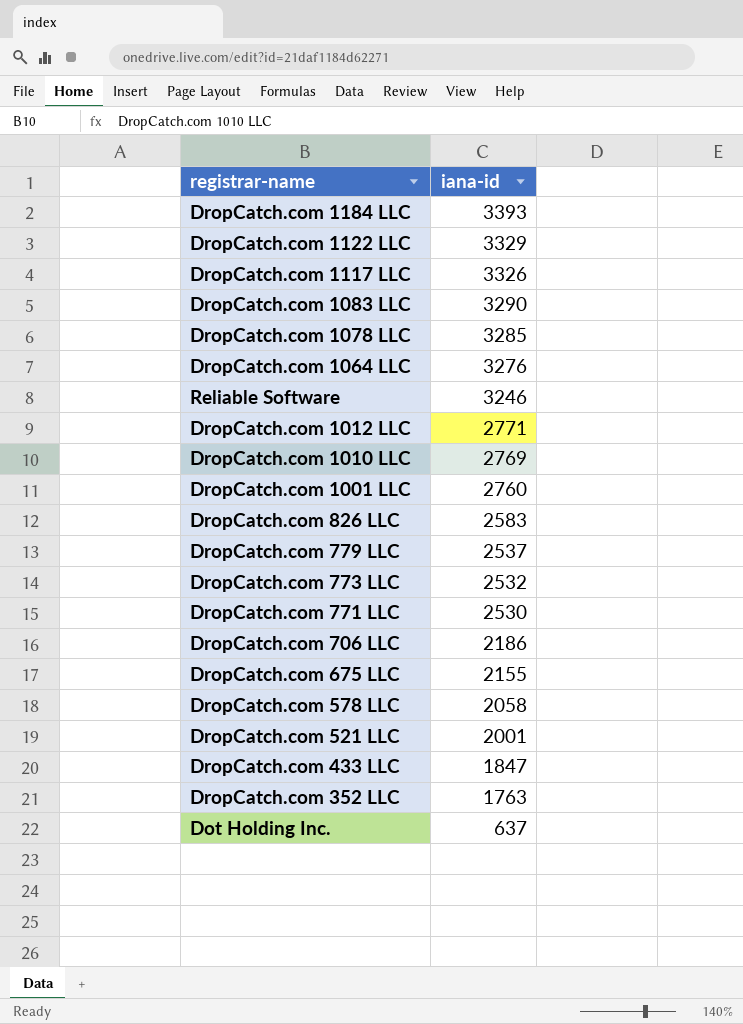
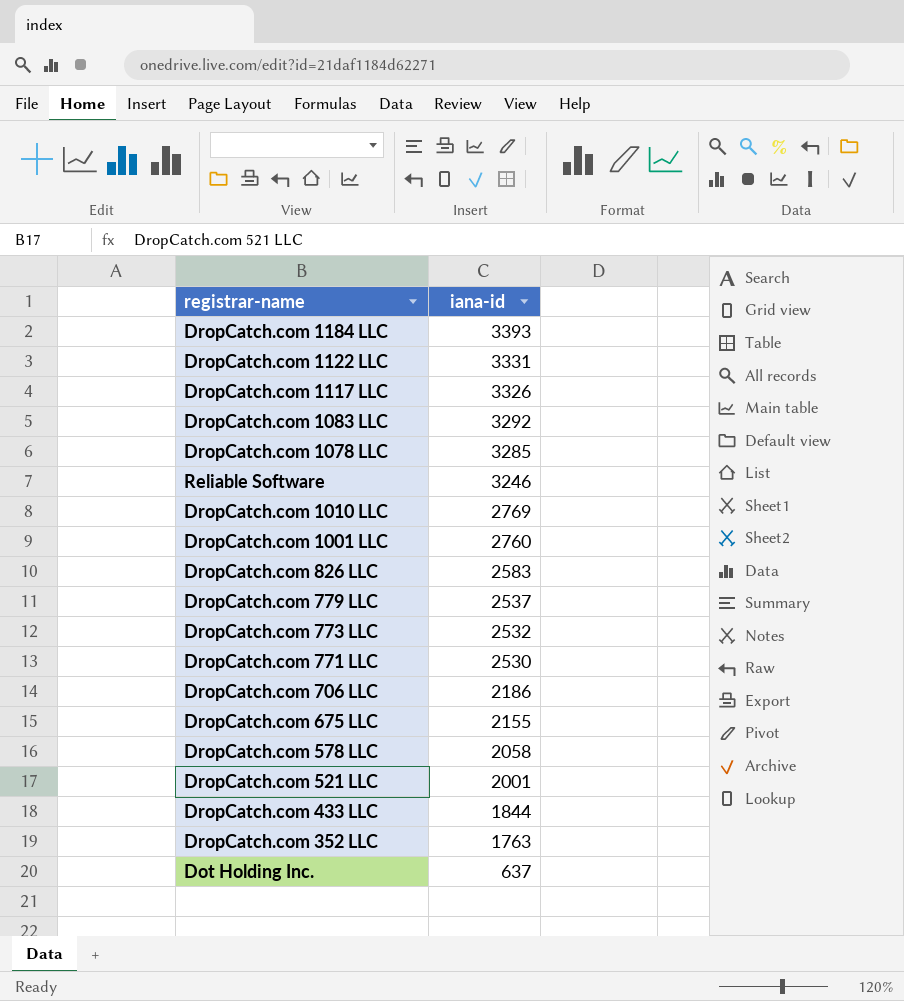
row DropCatch.com 1064 LLC: 3276 -> none
row DropCatch.com 1012 LLC: 2771 -> none
DropCatch.com 1122 LLC | iana-id: 3329 -> 3331
DropCatch.com 1083 LLC | iana-id: 3290 -> 3292
DropCatch.com 433 LLC | iana-id: 1847 -> 1844

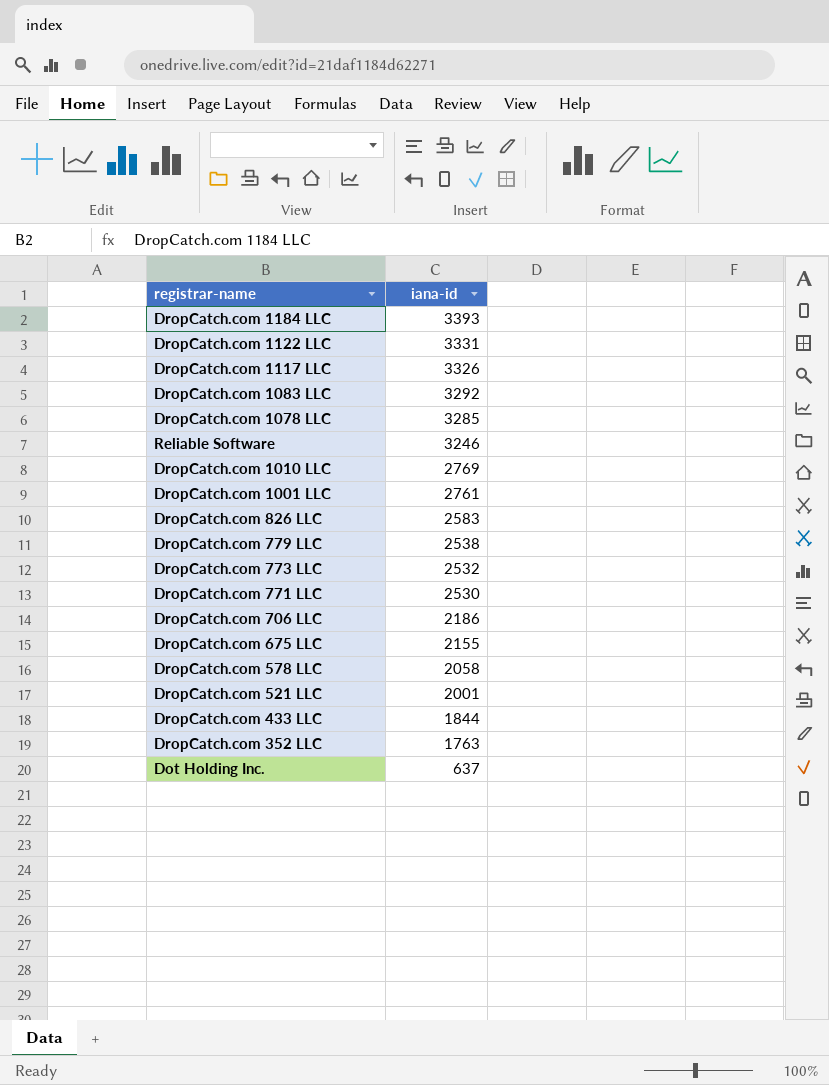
DropCatch.com 1001 LLC | iana-id: 2760 -> 2761
DropCatch.com 779 LLC | iana-id: 2537 -> 2538

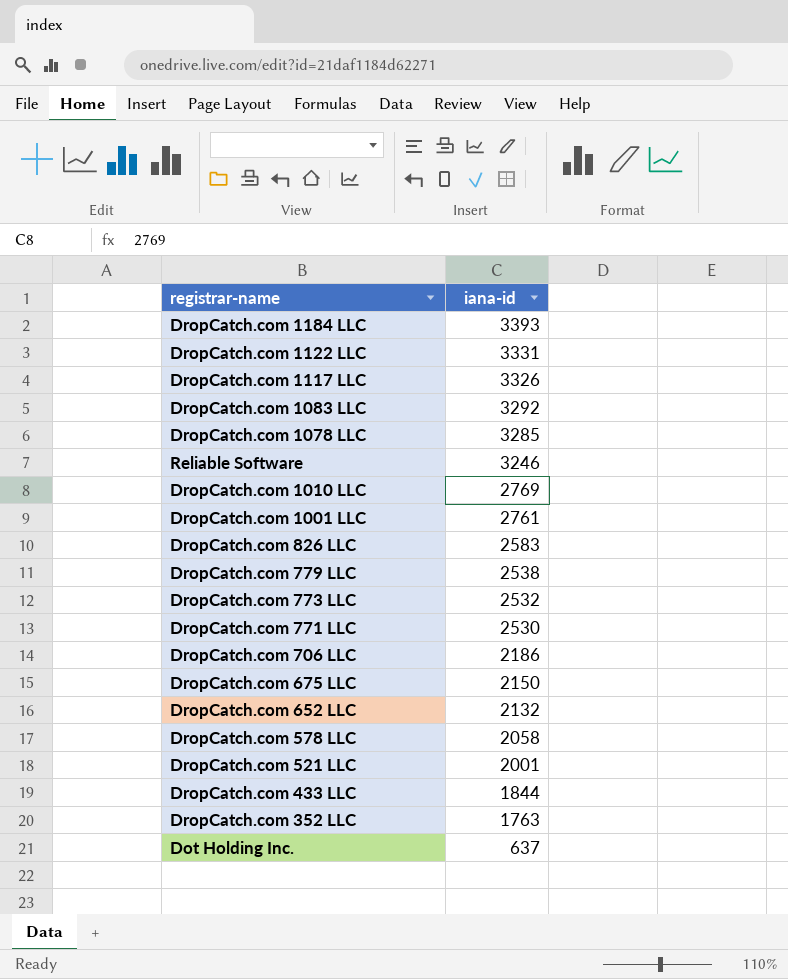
DropCatch.com 675 LLC | iana-id: 2155 -> 2150
row DropCatch.com 652 LLC: none -> 2132

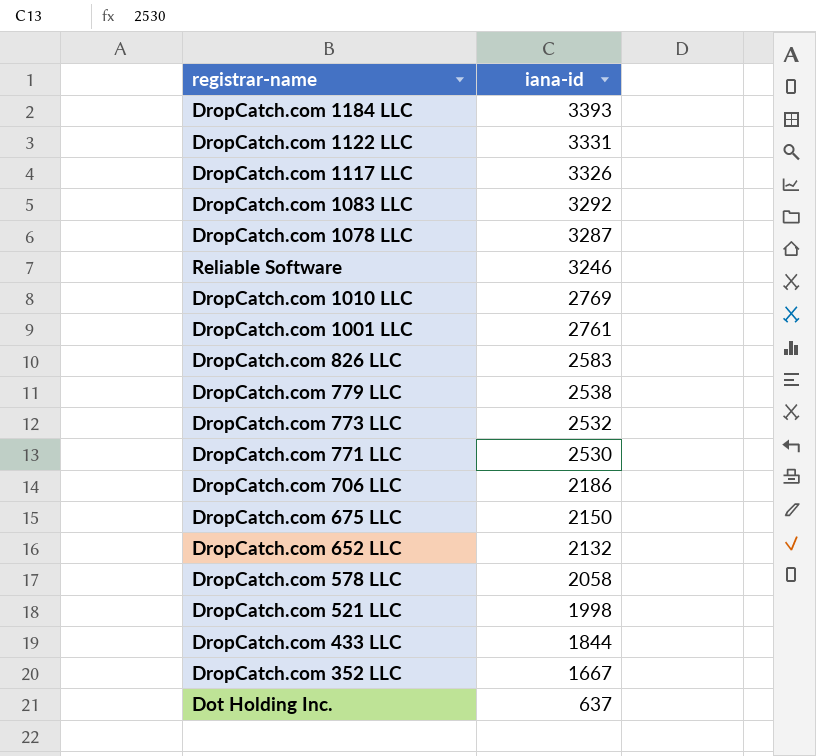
DropCatch.com 1078 LLC | iana-id: 3285 -> 3287
DropCatch.com 521 LLC | iana-id: 2001 -> 1998
DropCatch.com 352 LLC | iana-id: 1763 -> 1667

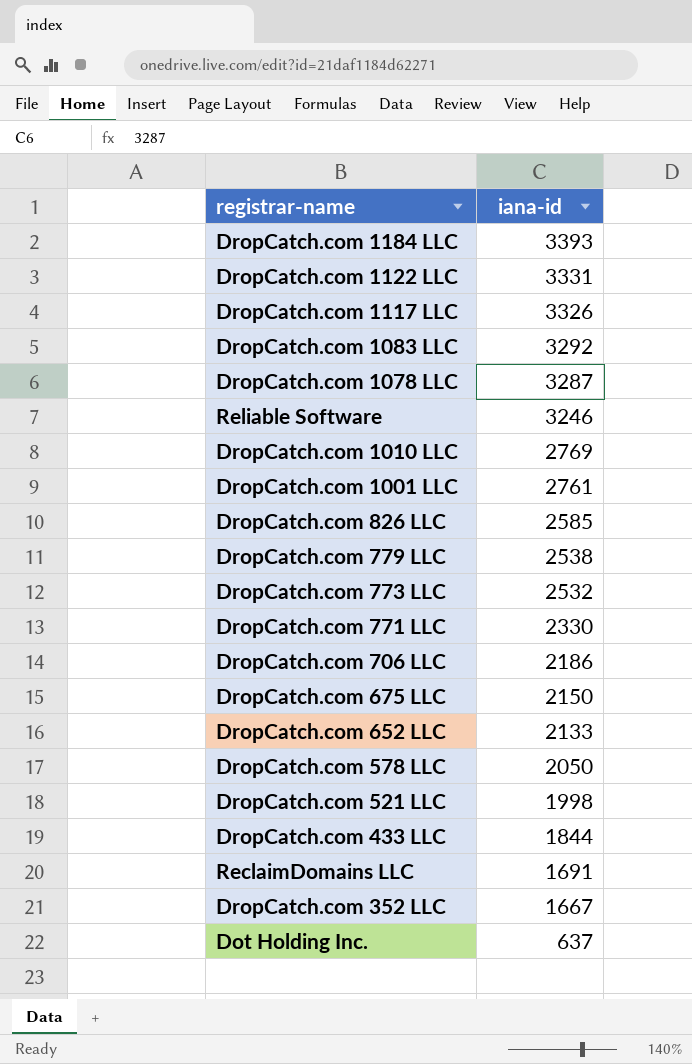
DropCatch.com 826 LLC | iana-id: 2583 -> 2585
DropCatch.com 771 LLC | iana-id: 2530 -> 2330
DropCatch.com 652 LLC | iana-id: 2132 -> 2133
DropCatch.com 578 LLC | iana-id: 2058 -> 2050
row ReclaimDomains LLC: none -> 1691

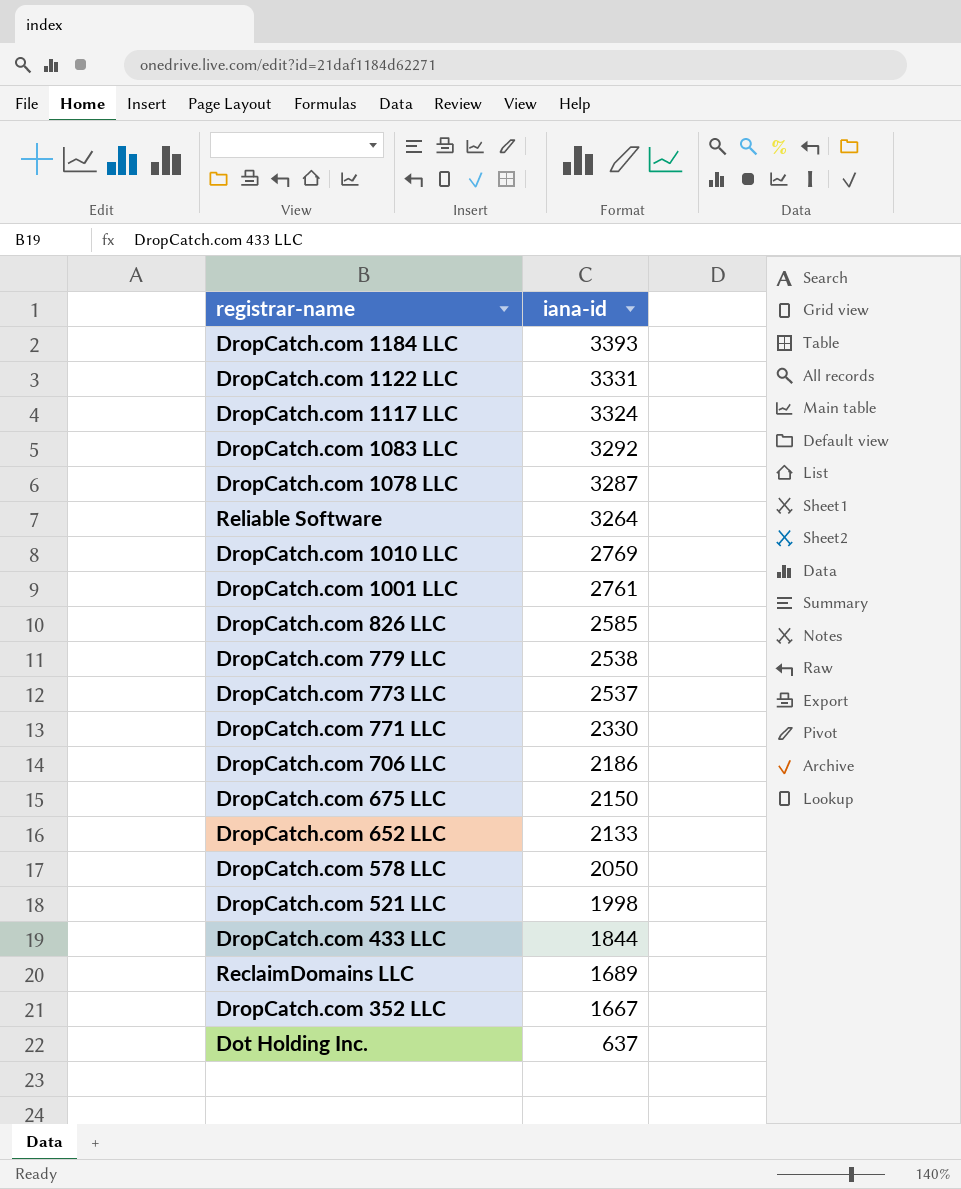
DropCatch.com 1117 LLC | iana-id: 3326 -> 3324
Reliable Software | iana-id: 3246 -> 3264
DropCatch.com 773 LLC | iana-id: 2532 -> 2537
ReclaimDomains LLC | iana-id: 1691 -> 1689

